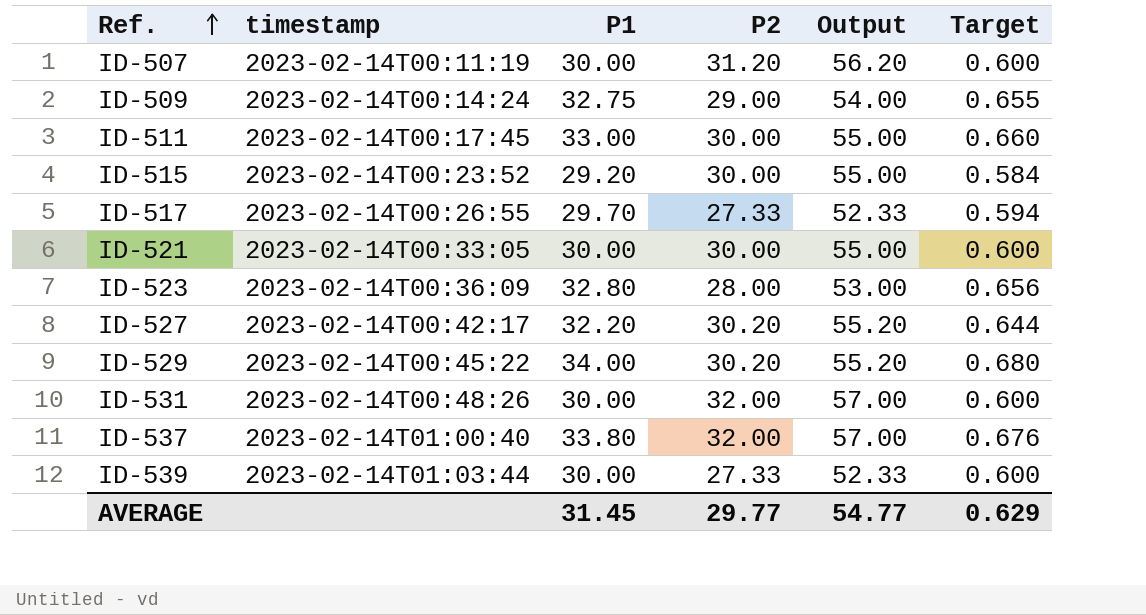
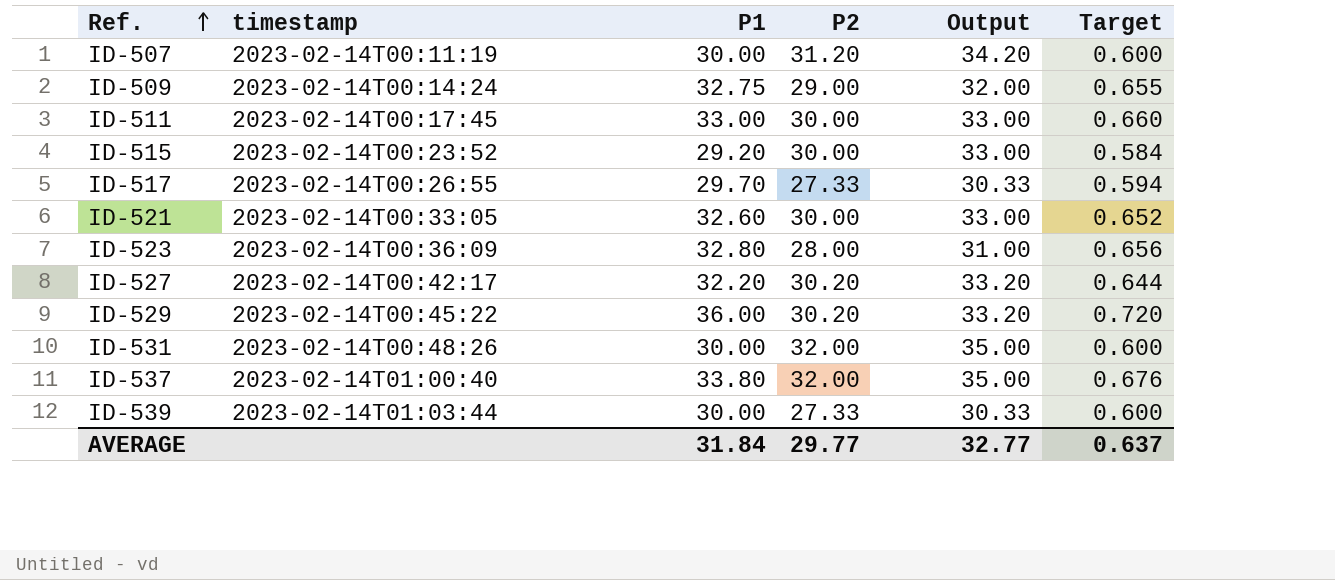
column Output | formula: [P2] + 25 -> [P2] + 3
ID-521 | P1: 30.00 -> 32.60
ID-521 | Target: 0.600 -> 0.652
ID-529 | P1: 34.00 -> 36.00
ID-529 | Target: 0.680 -> 0.720
AVERAGE | P1: 31.45 -> 31.84
AVERAGE | Output: 54.77 -> 32.77
AVERAGE | Target: 0.629 -> 0.637

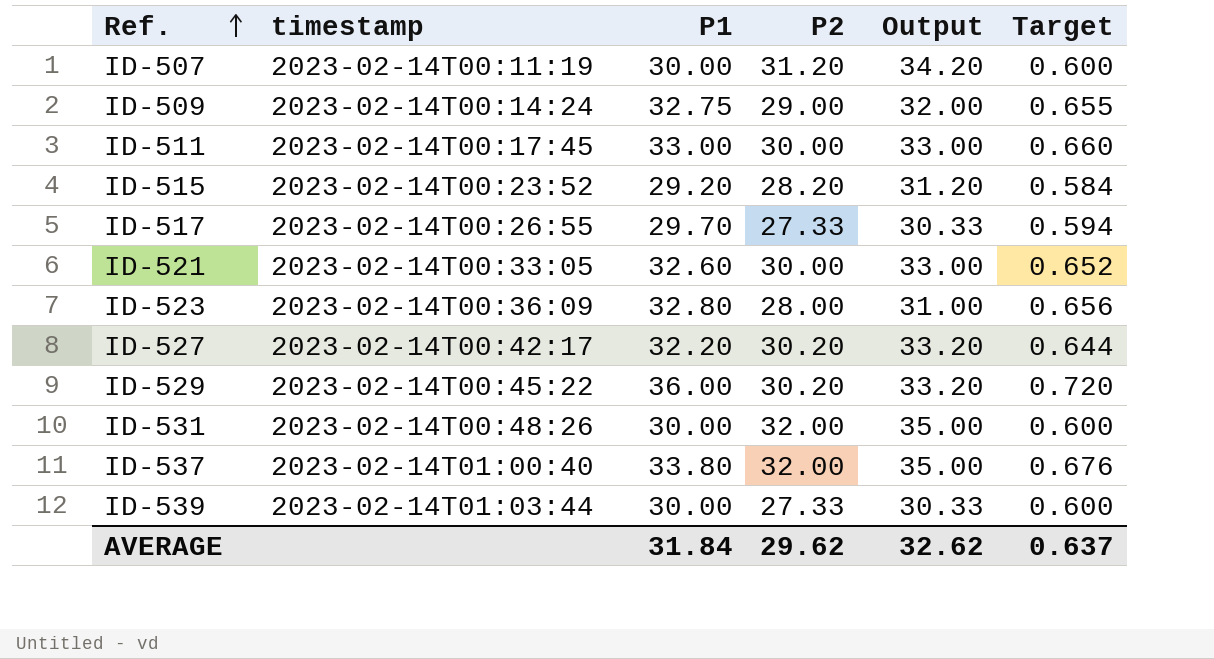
ID-515 | P2: 30.00 -> 28.20
ID-515 | Output: 33.00 -> 31.20
AVERAGE | P2: 29.77 -> 29.62
AVERAGE | Output: 32.77 -> 32.62

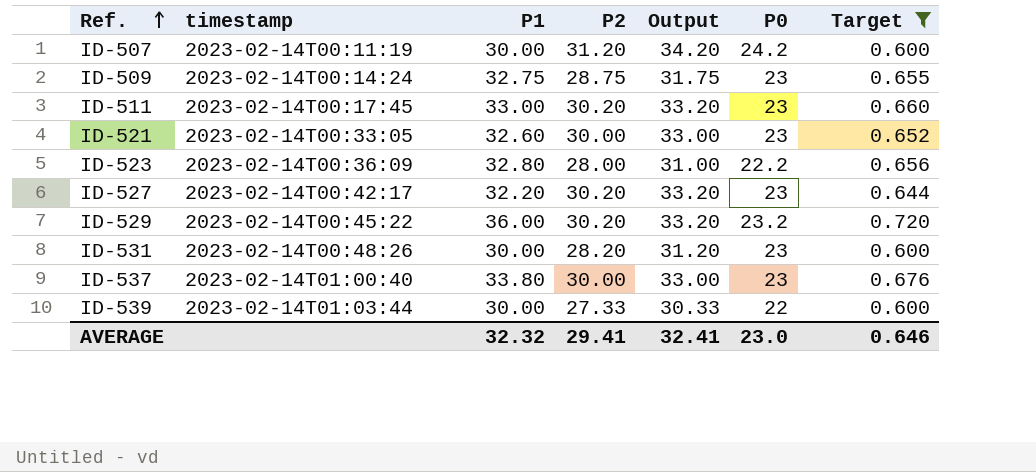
filter: none -> Target >= 0.600
column P0 | position: none -> 6
ID-509 | P2: 29.00 -> 28.75
ID-509 | Output: 32.00 -> 31.75
ID-511 | P2: 30.00 -> 30.20
ID-511 | Output: 33.00 -> 33.20
ID-531 | P2: 32.00 -> 28.20
ID-531 | Output: 35.00 -> 31.20
ID-537 | P2: 32.00 -> 30.00
ID-537 | Output: 35.00 -> 33.00
AVERAGE | P1: 31.84 -> 32.32
AVERAGE | P2: 29.62 -> 29.41
AVERAGE | Output: 32.62 -> 32.41
AVERAGE | Target: 0.637 -> 0.646

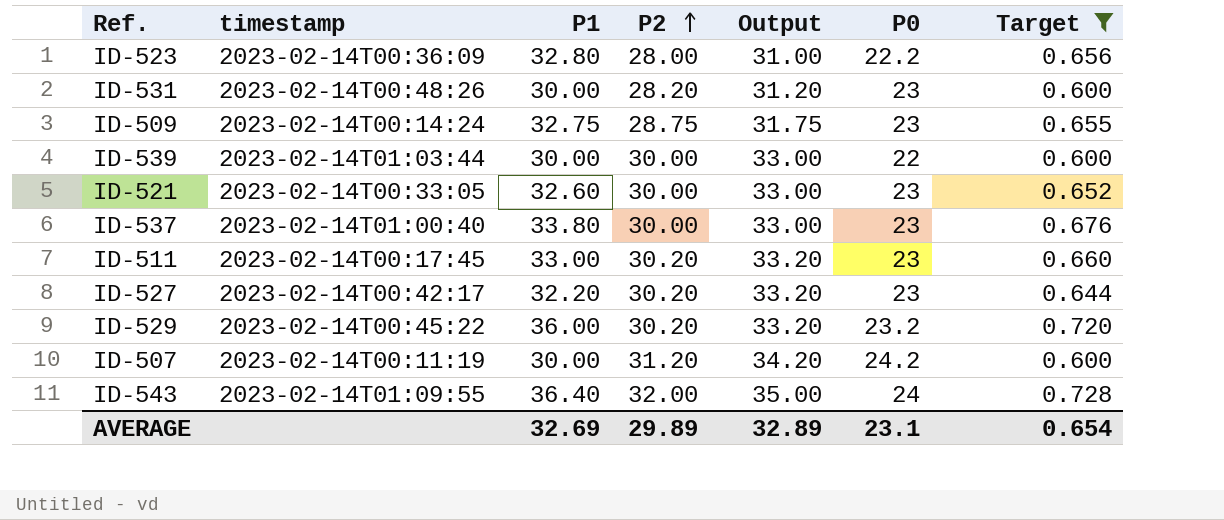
row order: Ref. ascending -> P2 ascending
ID-539 | P2: 27.33 -> 30.00
ID-539 | Output: 30.33 -> 33.00
row ID-543: none -> 2023-02-14T01:09:55 | 36.40 | 32.00 | 35.00 | 24 | 0.728
AVERAGE | P1: 32.32 -> 32.69
AVERAGE | P2: 29.41 -> 29.89
AVERAGE | Output: 32.41 -> 32.89
AVERAGE | P0: 23.0 -> 23.1
AVERAGE | Target: 0.646 -> 0.654

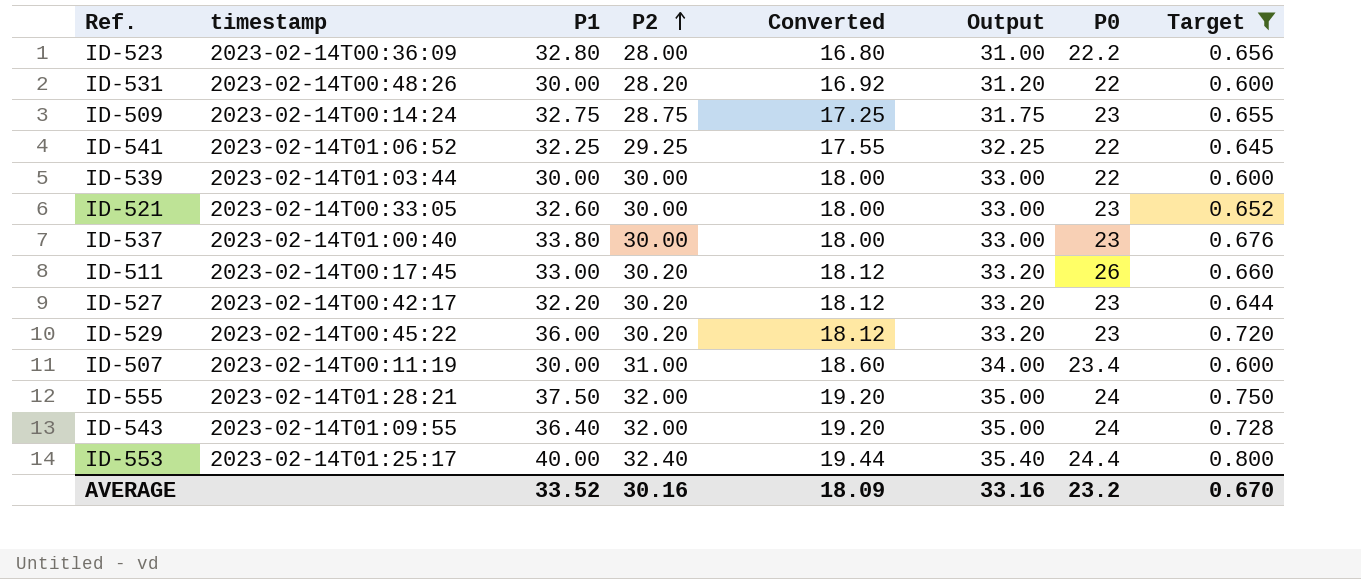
column Converted | formula: none -> [P2] * 0.6
ID-531 | P0: 23 -> 22
row ID-541: none -> 2023-02-14T01:06:52 | 32.25 | 29.25 | 17.55 | 32.25 | 22 | 0.645
ID-511 | P0: 23 -> 26
ID-529 | P0: 23.2 -> 23
ID-507 | P2: 31.20 -> 31.00
ID-507 | Output: 34.20 -> 34.00
ID-507 | P0: 24.2 -> 23.4
row ID-555: none -> 2023-02-14T01:28:21 | 37.50 | 32.00 | 19.20 | 35.00 | 24 | 0.750
row ID-553: none -> 2023-02-14T01:25:17 | 40.00 | 32.40 | 19.44 | 35.40 | 24.4 | 0.800
AVERAGE | P1: 32.69 -> 33.52
AVERAGE | P2: 29.89 -> 30.16
AVERAGE | Output: 32.89 -> 33.16
AVERAGE | P0: 23.1 -> 23.2
AVERAGE | Target: 0.654 -> 0.670

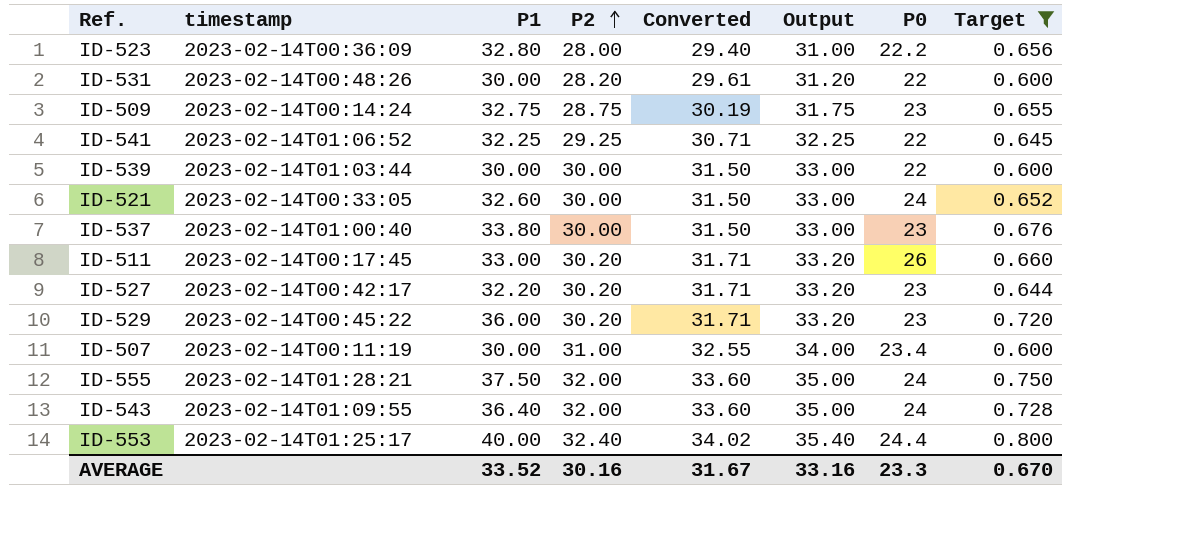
column Converted | formula: [P2] * 0.6 -> [P2] * 1.05
ID-521 | P0: 23 -> 24
AVERAGE | Converted: 18.09 -> 31.67
AVERAGE | P0: 23.2 -> 23.3

